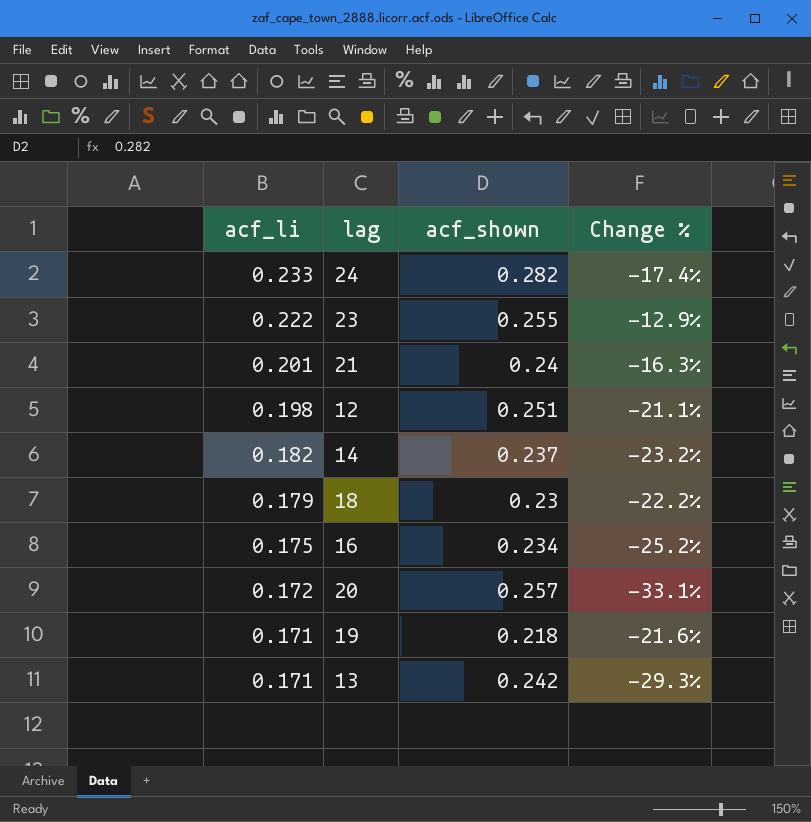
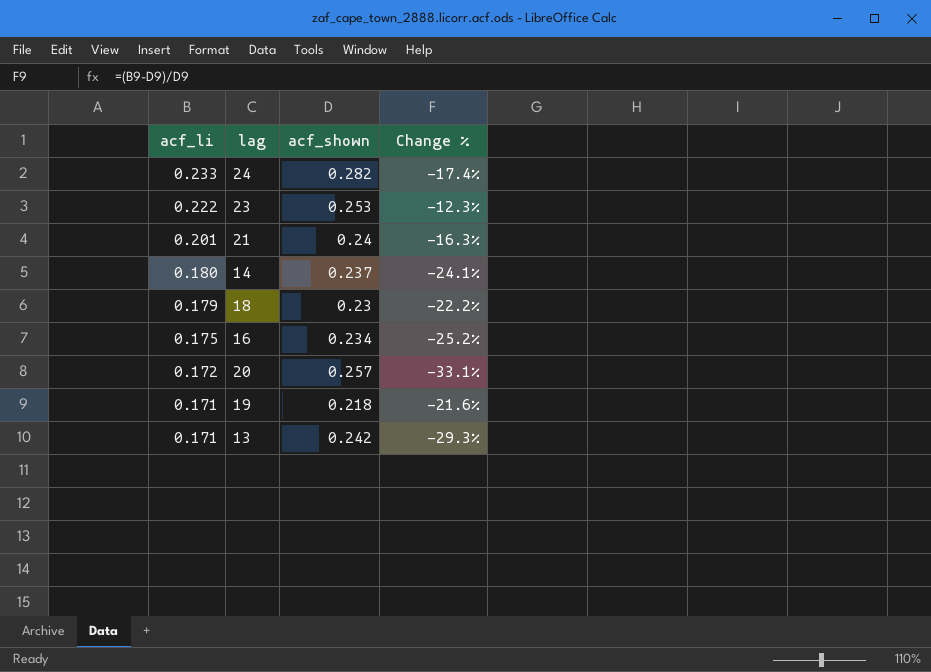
row 12: 0.198 | 0.251 | -21.1% -> none
23 | acf_shown: 0.255 -> 0.253
23 | Change %: -12.9% -> -12.3%
14 | acf_li: 0.182 -> 0.180
14 | Change %: -23.2% -> -24.1%

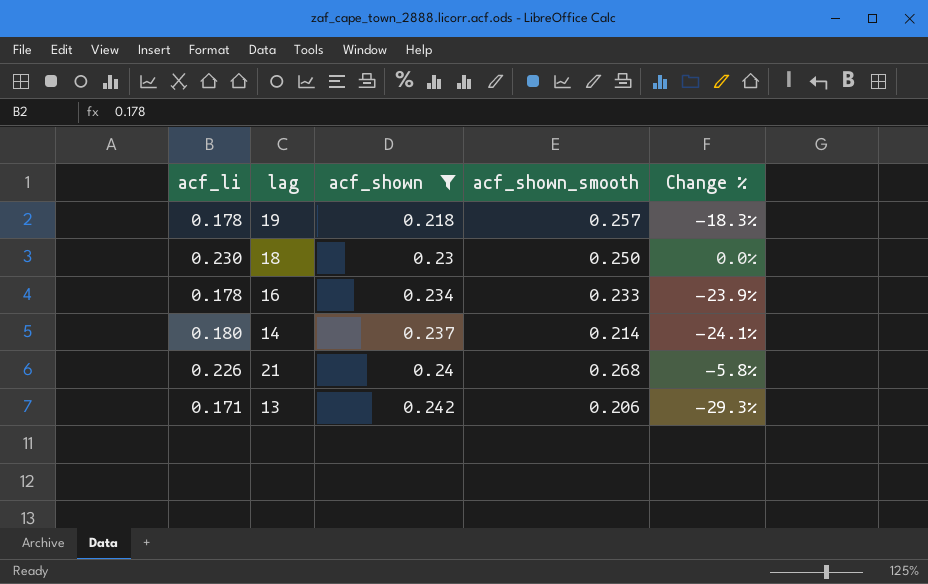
filter: none -> acf_shown <= 0.242
row order: acf_li descending -> acf_shown ascending
column acf_shown_smooth | position: none -> 4
19 | acf_li: 0.171 -> 0.178
19 | Change %: -21.6% -> -18.3%
18 | acf_li: 0.179 -> 0.230
18 | Change %: -22.2% -> 0.0%
16 | acf_li: 0.175 -> 0.178
16 | Change %: -25.2% -> -23.9%
21 | acf_li: 0.201 -> 0.226
21 | Change %: -16.3% -> -5.8%

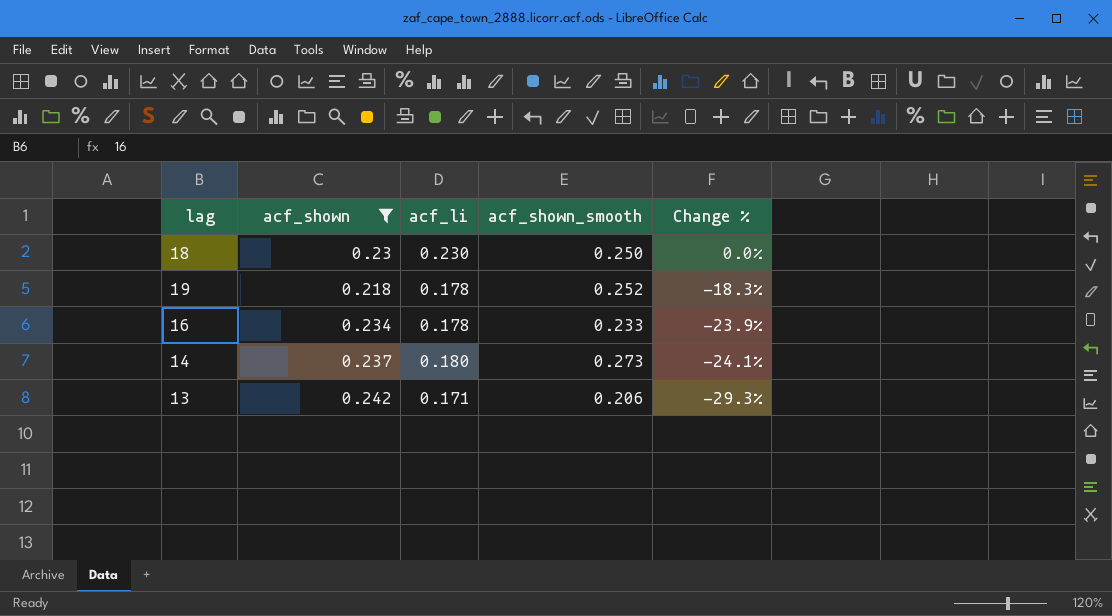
row order: acf_shown ascending -> Change % descending
column acf_li | position: 1 -> 3
row 21: 0.226 | 0.24 | 0.268 | -5.8% -> none
19 | acf_shown_smooth: 0.257 -> 0.252
14 | acf_shown_smooth: 0.214 -> 0.273

